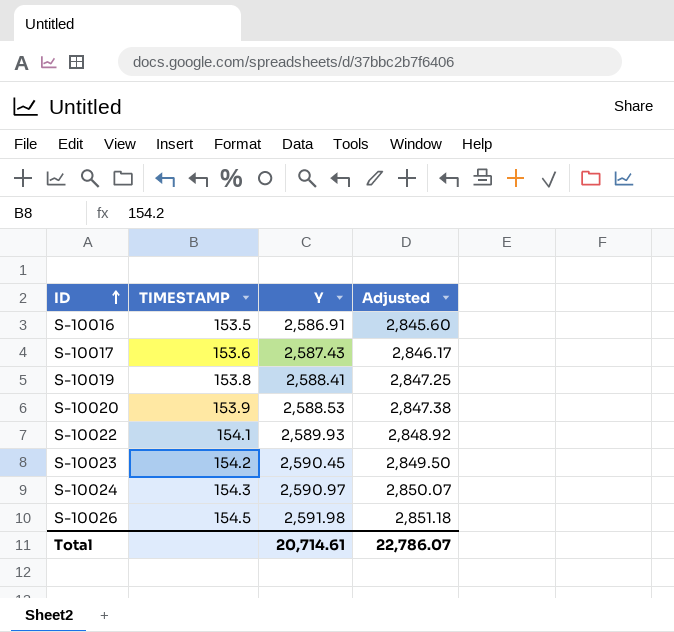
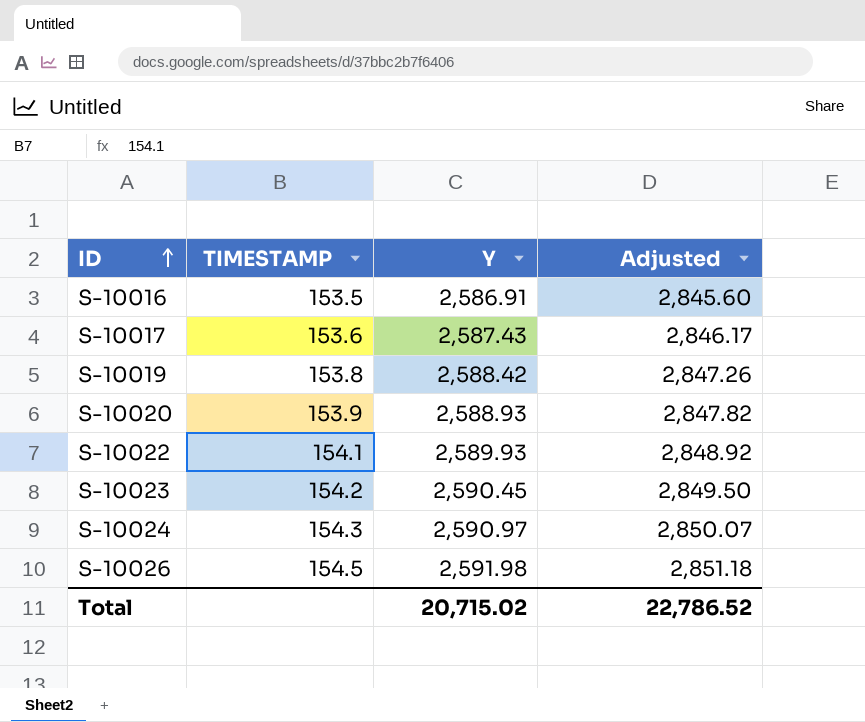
S-10019 | Y: 2,588.41 -> 2,588.42
S-10019 | Adjusted: 2,847.25 -> 2,847.26
S-10020 | Y: 2,588.53 -> 2,588.93
S-10020 | Adjusted: 2,847.38 -> 2,847.82
Total | Y: 20,714.61 -> 20,715.02
Total | Adjusted: 22,786.07 -> 22,786.52

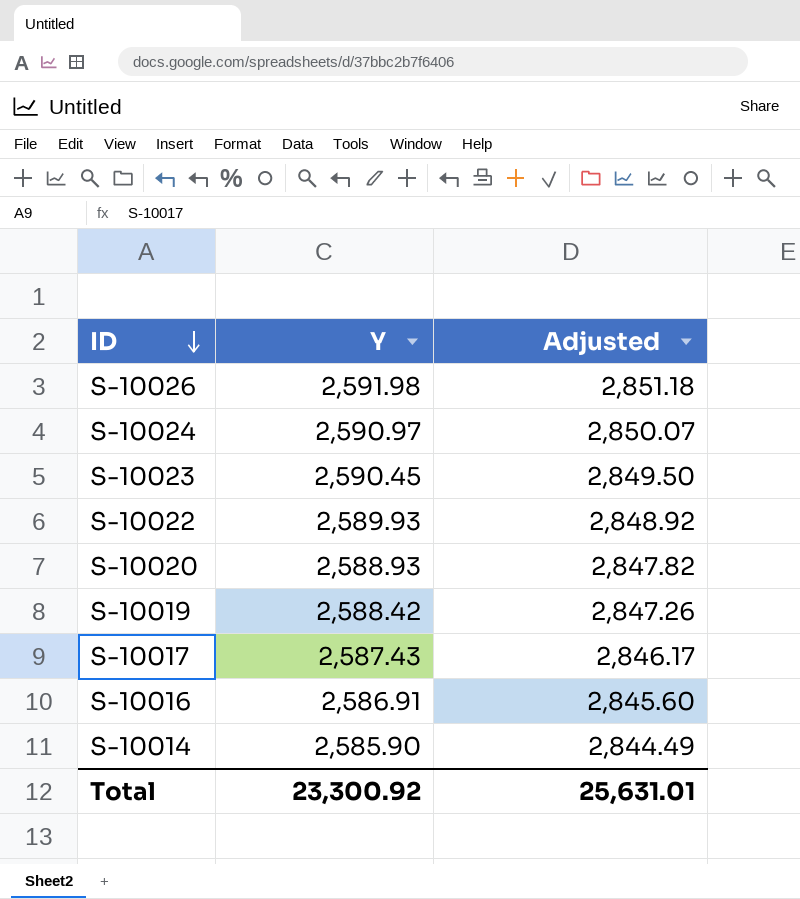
row order: ID ascending -> ID descending
column TIMESTAMP | position: 2 -> none
row S-10014: none -> 2,585.90 | 2,844.49
Total | Y: 20,715.02 -> 23,300.92
Total | Adjusted: 22,786.52 -> 25,631.01

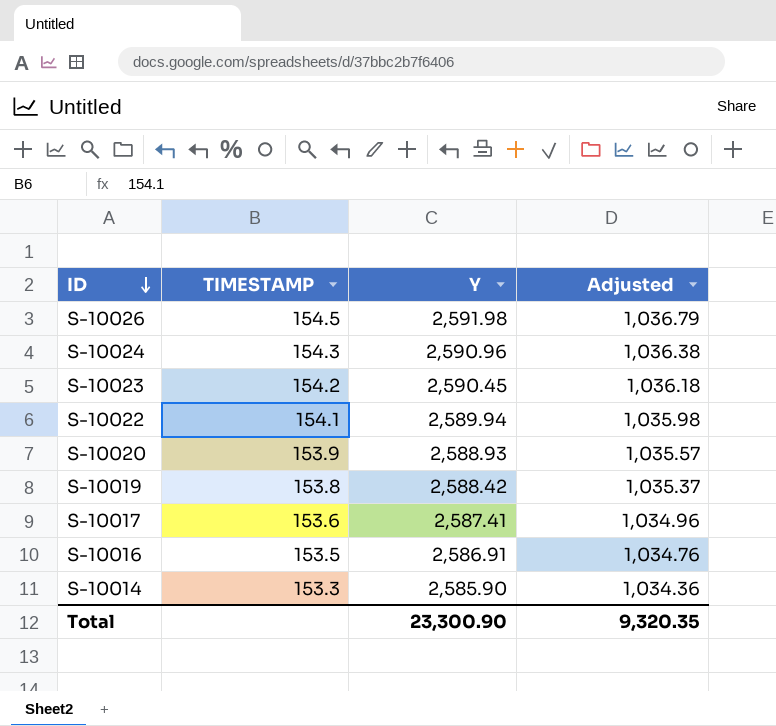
column TIMESTAMP | position: none -> 2
column Adjusted | formula: [Y] * 1.1 -> [Y] * 0.4
S-10024 | Y: 2,590.97 -> 2,590.96
S-10022 | Y: 2,589.93 -> 2,589.94
S-10017 | Y: 2,587.43 -> 2,587.41
Total | Y: 23,300.92 -> 23,300.90
Total | Adjusted: 25,631.01 -> 9,320.35

